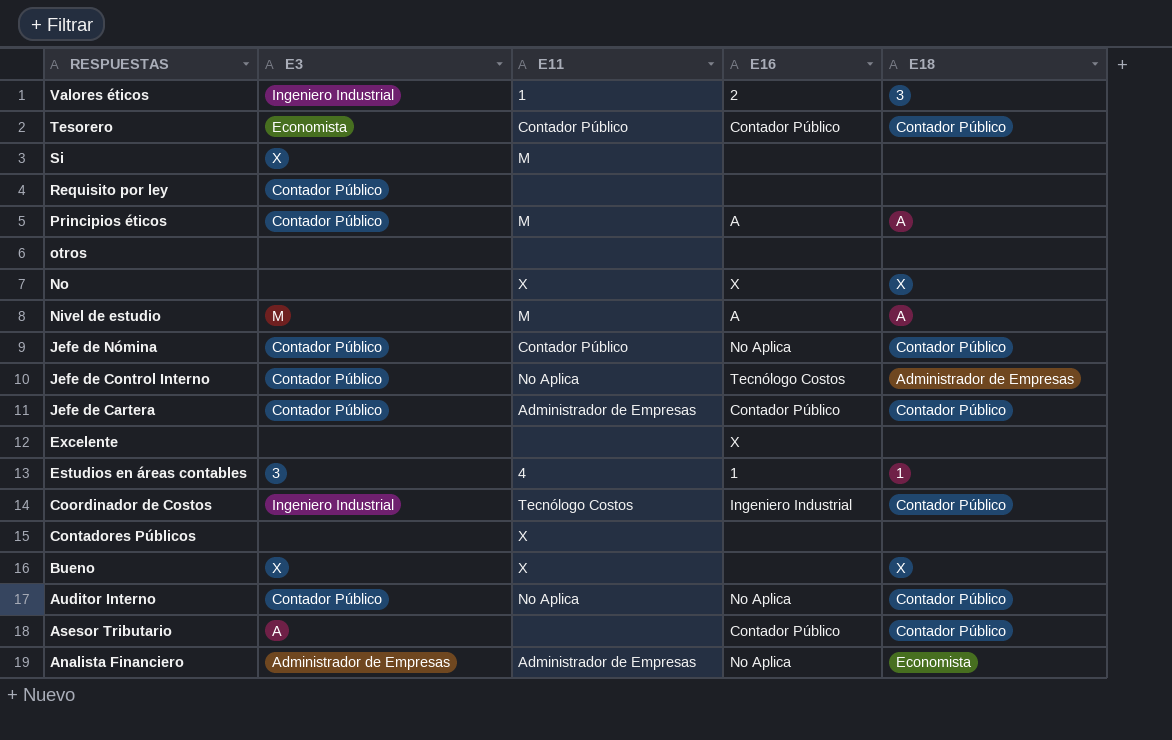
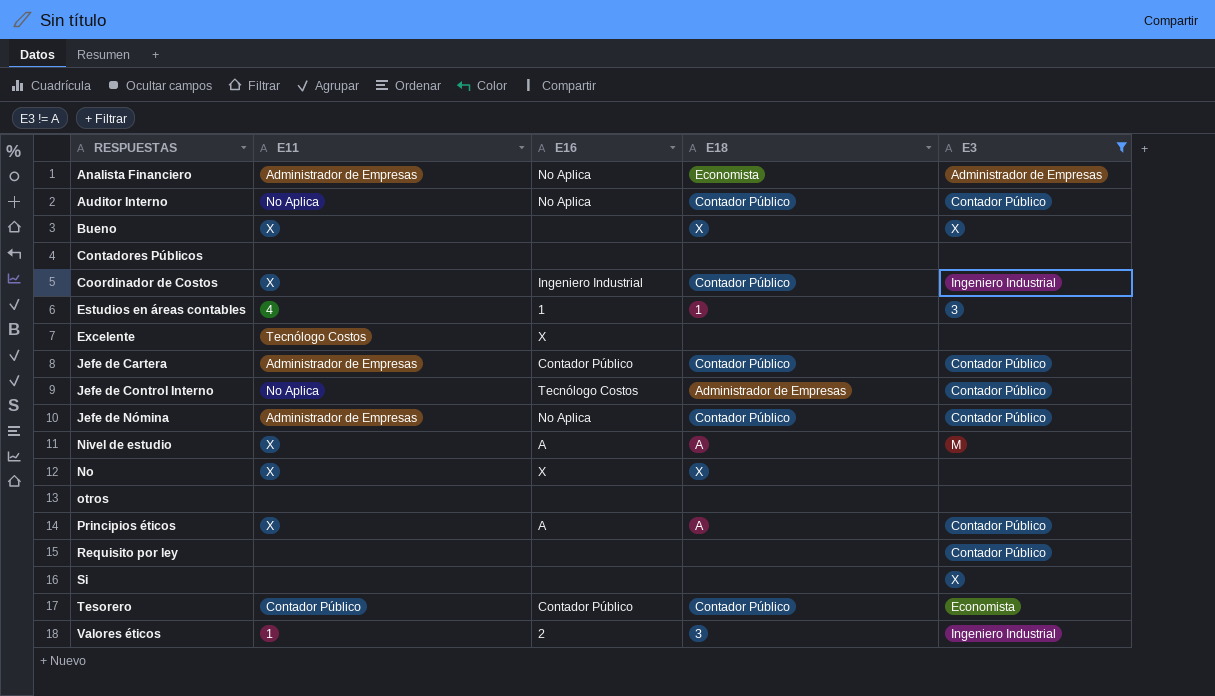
filter: none -> E3 != A
row order: RESPUESTAS descending -> RESPUESTAS ascending
column E3 | position: 2 -> 5
Contadores Públicos | E11: X -> none
Coordinador de Costos | E11: Tecnólogo Costos -> X
Excelente | E11: none -> Tecnólogo Costos
Jefe de Nómina | E11: Contador Público -> Administrador de Empresas
Nivel de estudio | E11: M -> X
Principios éticos | E11: M -> X
Si | E11: M -> none

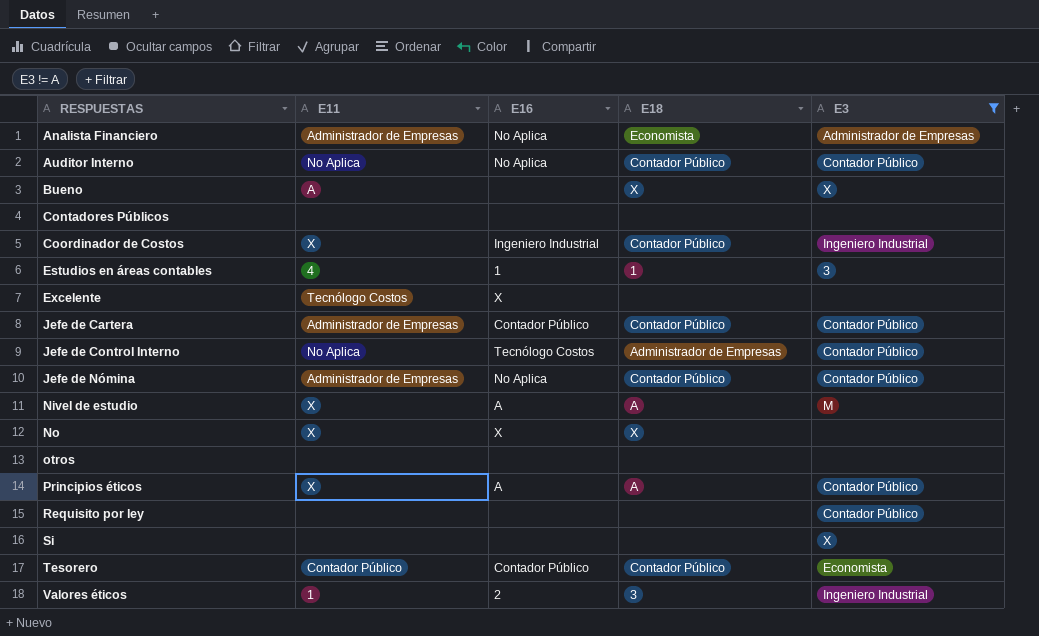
Bueno | E11: X -> A

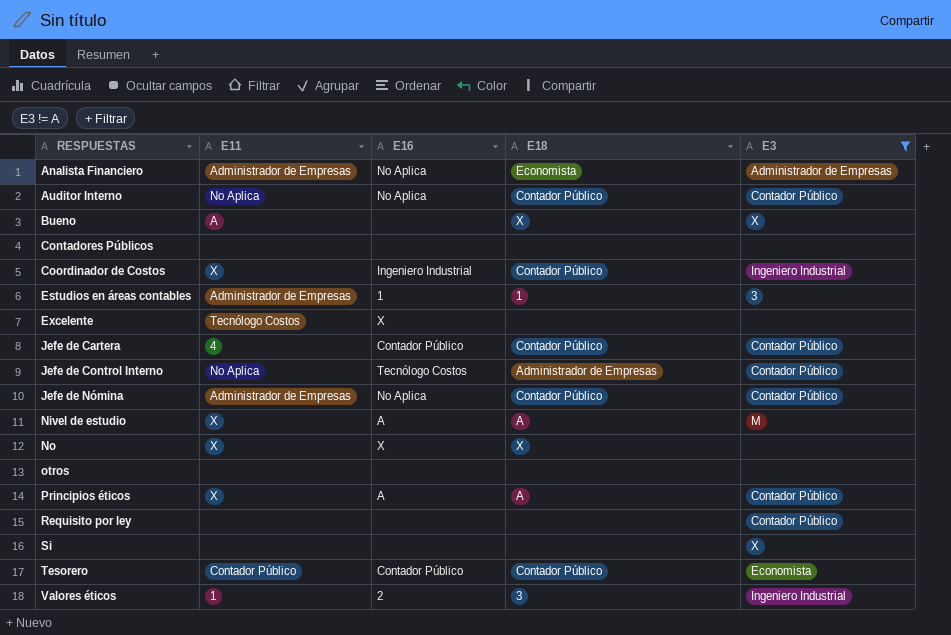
Estudios en áreas contables | E11: 4 -> Administrador de Empresas
Jefe de Cartera | E11: Administrador de Empresas -> 4

